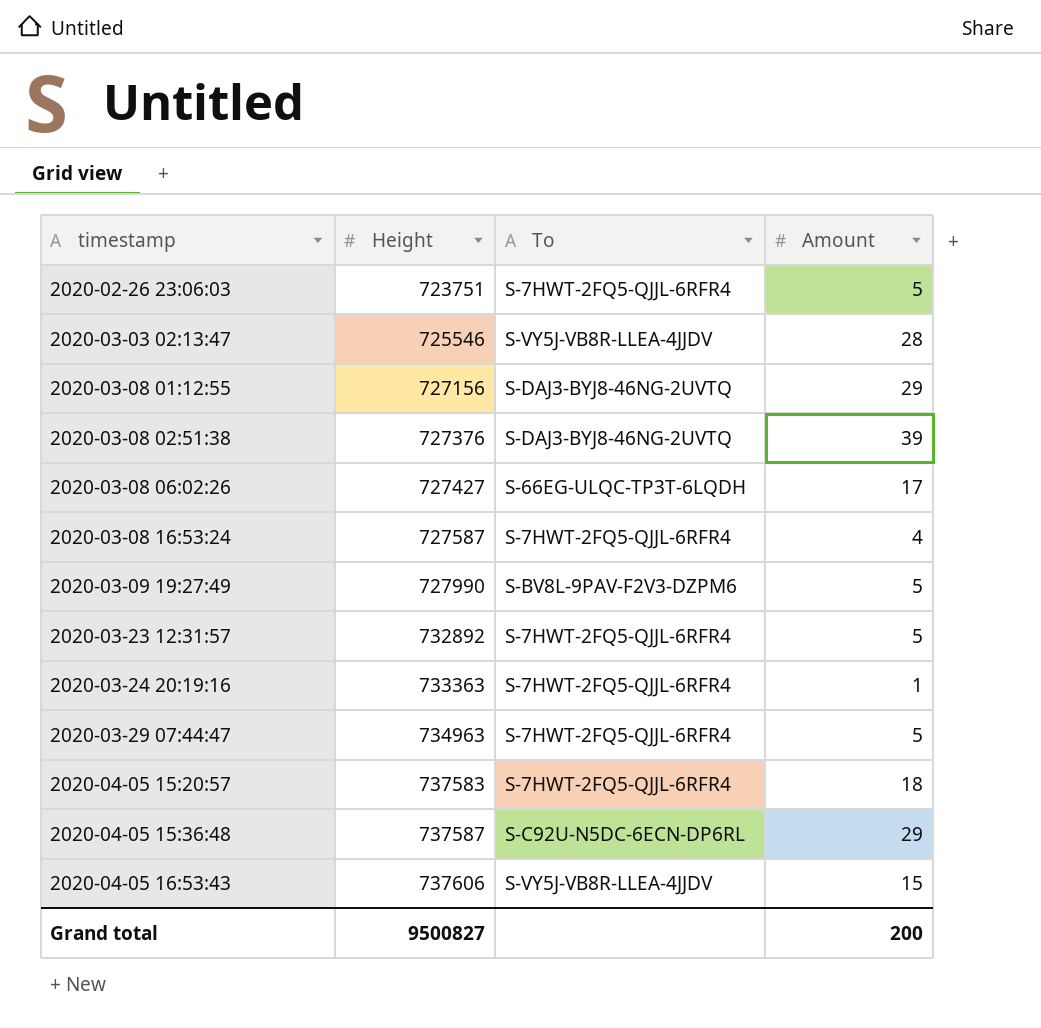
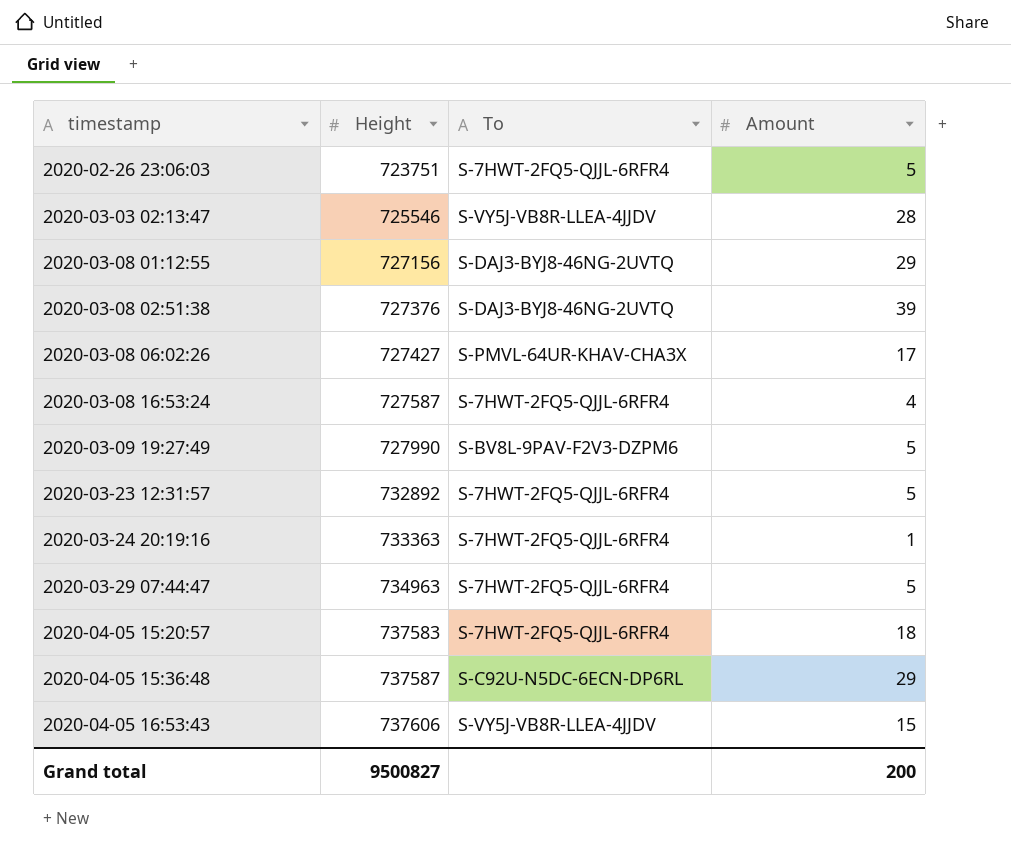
2020-03-08 06:02:26 | To: S-66EG-ULQC-TP3T-6LQDH -> S-PMVL-64UR-KHAV-CHA3X

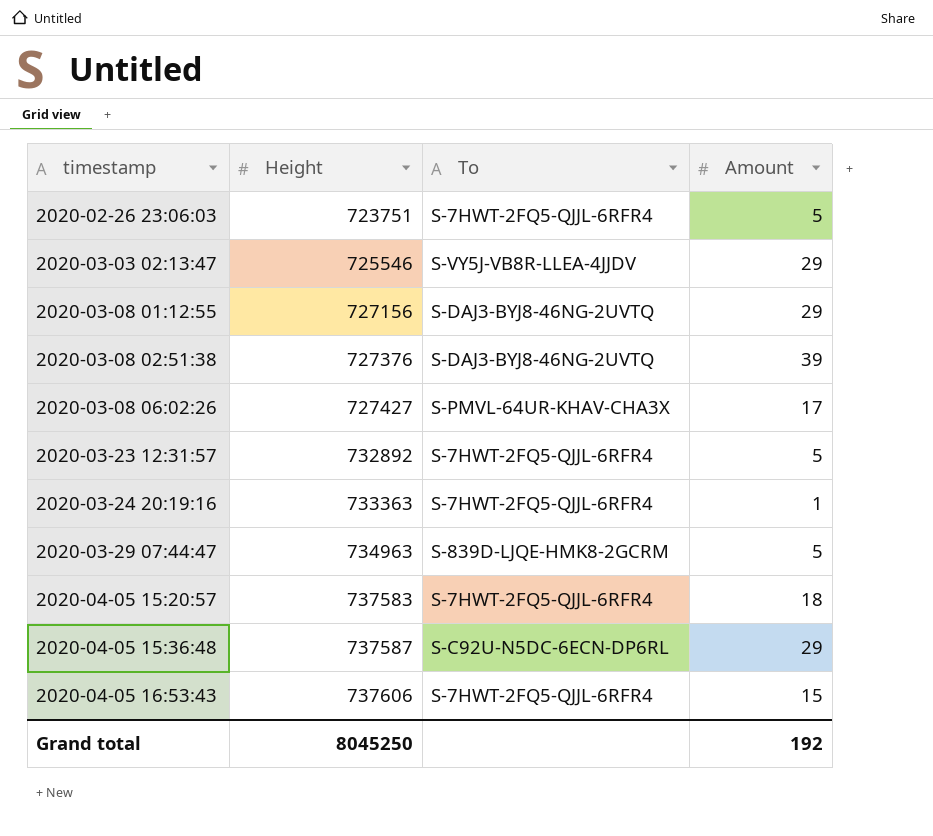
row 2020-03-08 16:53:24: 727587 | S-7HWT-2FQ5-QJJL-6RFR4 | 4 -> none
row 2020-03-09 19:27:49: 727990 | S-BV8L-9PAV-F2V3-DZPM6 | 5 -> none
2020-03-03 02:13:47 | Amount: 28 -> 29
2020-03-29 07:44:47 | To: S-7HWT-2FQ5-QJJL-6RFR4 -> S-839D-LJQE-HMK8-2GCRM
2020-04-05 16:53:43 | To: S-VY5J-VB8R-LLEA-4JJDV -> S-7HWT-2FQ5-QJJL-6RFR4
Grand total | Height: 9500827 -> 8045250
Grand total | Amount: 200 -> 192

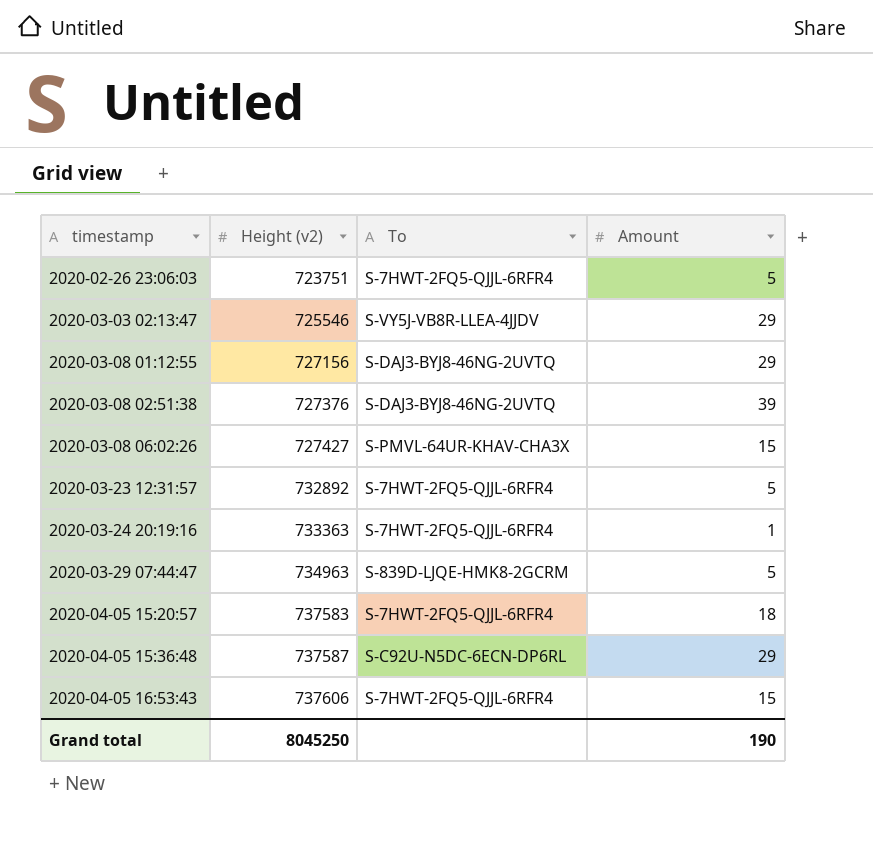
column name: Height -> Height (v2)
2020-03-08 06:02:26 | Amount: 17 -> 15
Grand total | Amount: 192 -> 190

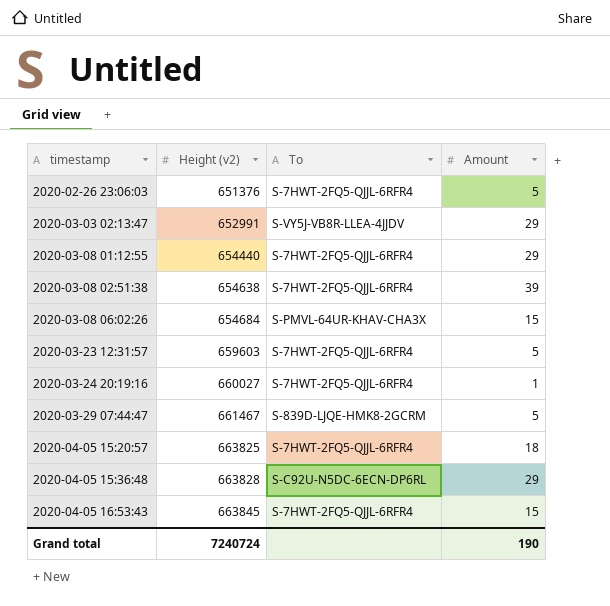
2020-02-26 23:06:03 | Height (v2): 723751 -> 651376
2020-03-03 02:13:47 | Height (v2): 725546 -> 652991
2020-03-08 01:12:55 | Height (v2): 727156 -> 654440
2020-03-08 01:12:55 | To: S-DAJ3-BYJ8-46NG-2UVTQ -> S-7HWT-2FQ5-QJJL-6RFR4
2020-03-08 02:51:38 | Height (v2): 727376 -> 654638
2020-03-08 02:51:38 | To: S-DAJ3-BYJ8-46NG-2UVTQ -> S-7HWT-2FQ5-QJJL-6RFR4
2020-03-08 06:02:26 | Height (v2): 727427 -> 654684
2020-03-23 12:31:57 | Height (v2): 732892 -> 659603
2020-03-24 20:19:16 | Height (v2): 733363 -> 660027
2020-03-29 07:44:47 | Height (v2): 734963 -> 661467
2020-04-05 15:20:57 | Height (v2): 737583 -> 663825
2020-04-05 15:36:48 | Height (v2): 737587 -> 663828
2020-04-05 16:53:43 | Height (v2): 737606 -> 663845
Grand total | Height (v2): 8045250 -> 7240724

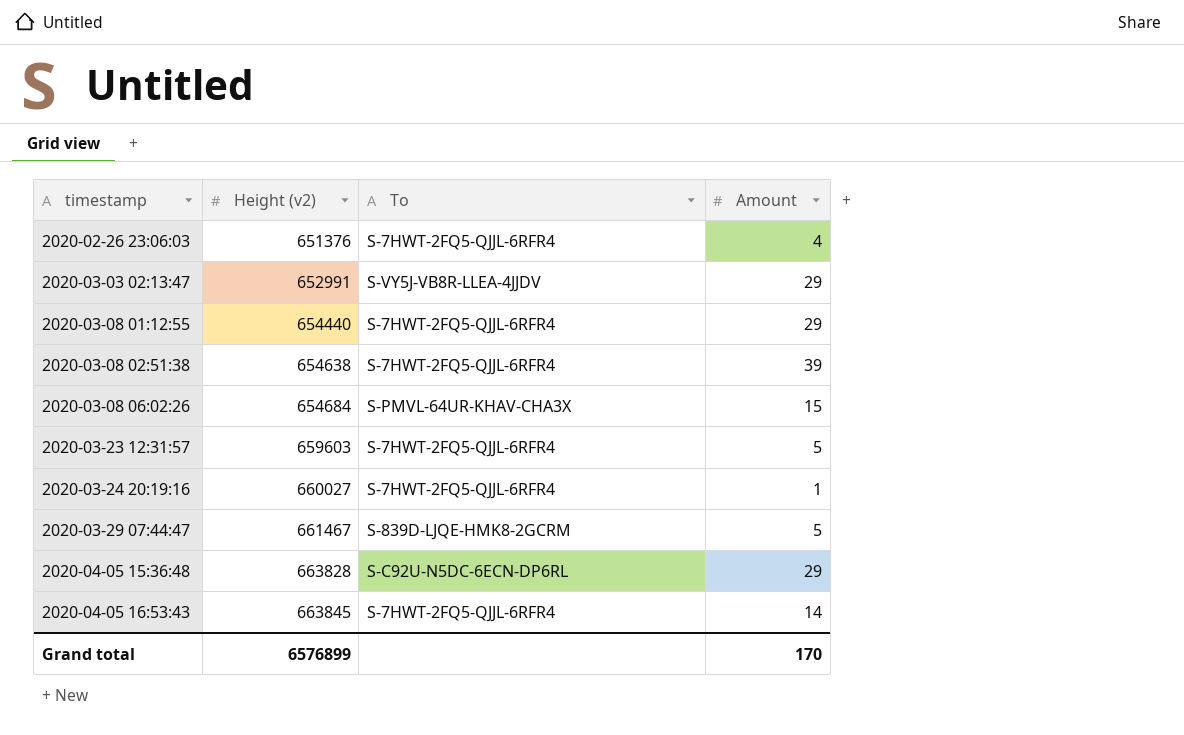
row 2020-04-05 15:20:57: 663825 | S-7HWT-2FQ5-QJJL-6RFR4 | 18 -> none
2020-02-26 23:06:03 | Amount: 5 -> 4
2020-04-05 16:53:43 | Amount: 15 -> 14
Grand total | Height (v2): 7240724 -> 6576899
Grand total | Amount: 190 -> 170

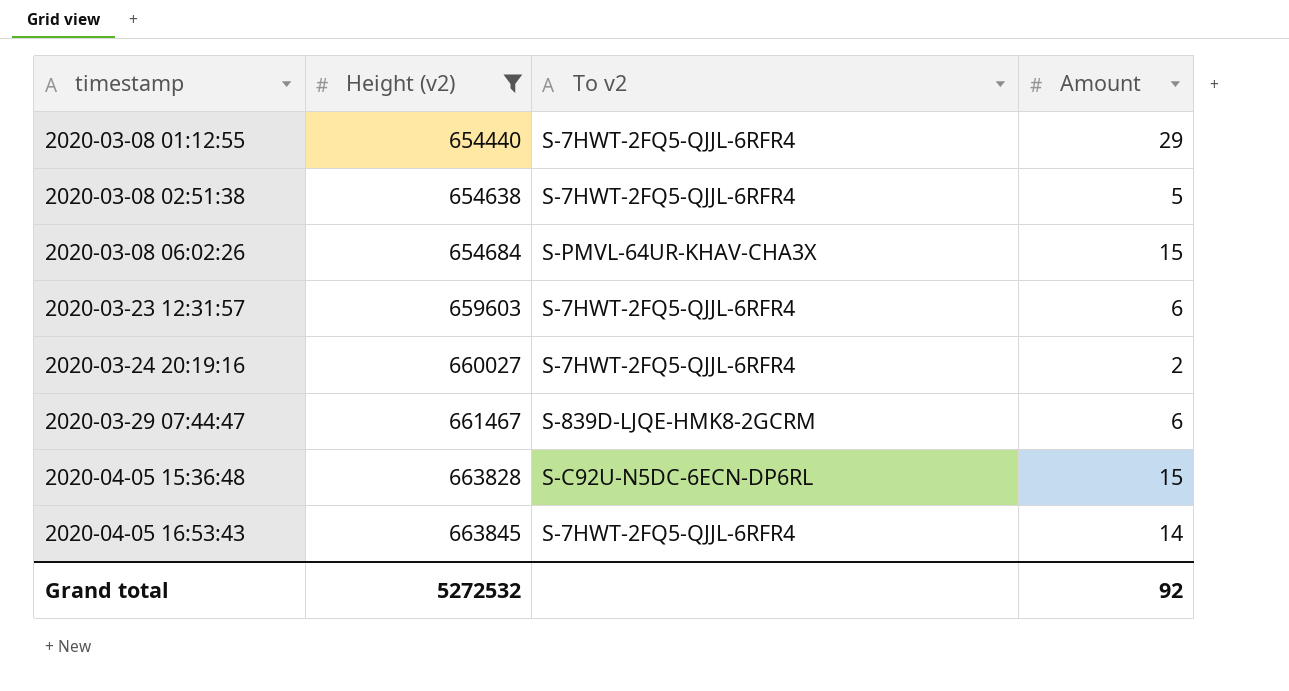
filter: none -> Height (v2) >= 654440
column name: To -> To v2
2020-03-08 02:51:38 | Amount: 39 -> 5
2020-03-23 12:31:57 | Amount: 5 -> 6
2020-03-24 20:19:16 | Amount: 1 -> 2
2020-03-29 07:44:47 | Amount: 5 -> 6
2020-04-05 15:36:48 | Amount: 29 -> 15
Grand total | Height (v2): 6576899 -> 5272532
Grand total | Amount: 170 -> 92

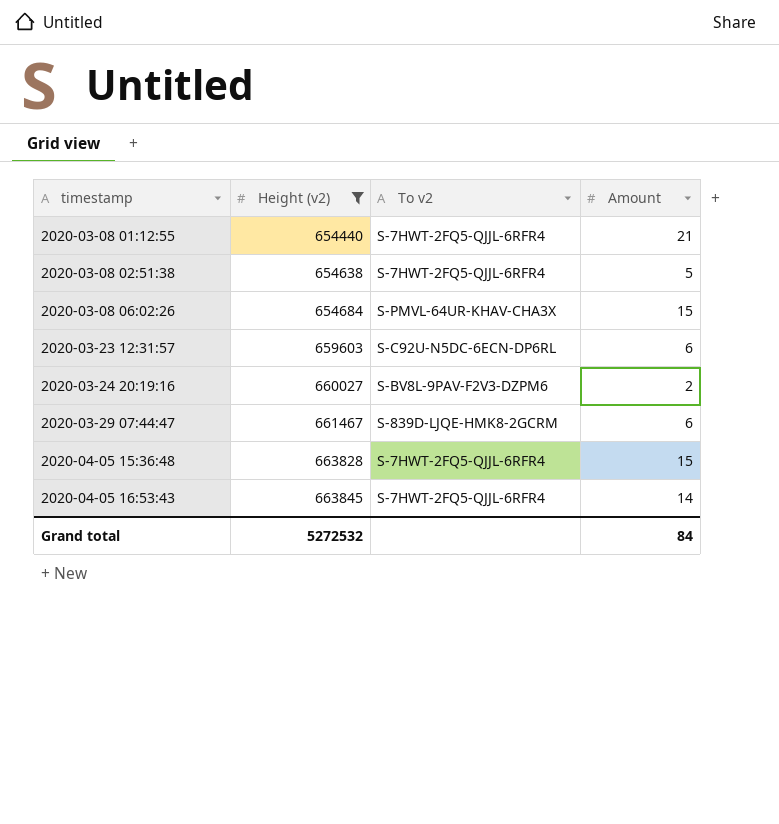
2020-03-08 01:12:55 | Amount: 29 -> 21
2020-03-23 12:31:57 | To v2: S-7HWT-2FQ5-QJJL-6RFR4 -> S-C92U-N5DC-6ECN-DP6RL
2020-03-24 20:19:16 | To v2: S-7HWT-2FQ5-QJJL-6RFR4 -> S-BV8L-9PAV-F2V3-DZPM6
2020-04-05 15:36:48 | To v2: S-C92U-N5DC-6ECN-DP6RL -> S-7HWT-2FQ5-QJJL-6RFR4
Grand total | Amount: 92 -> 84

